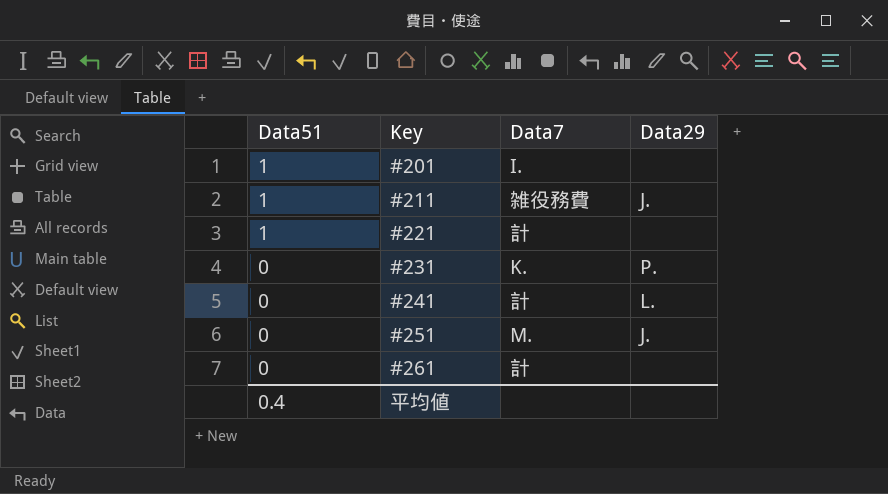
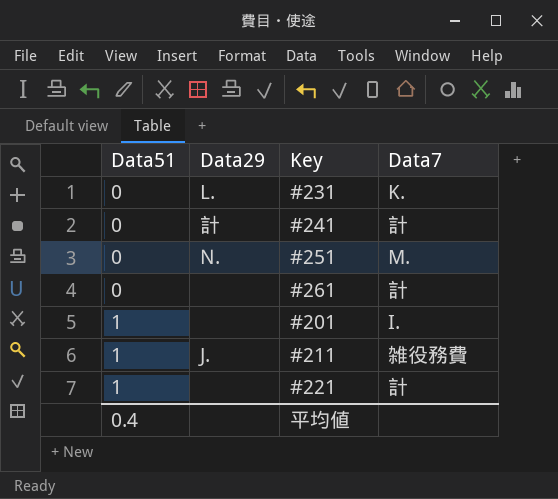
row order: Data51 descending -> Data51 ascending
column Data29 | position: 4 -> 2
#231 | Data29: P. -> L.
#241 | Data29: L. -> 計
#251 | Data29: J. -> N.

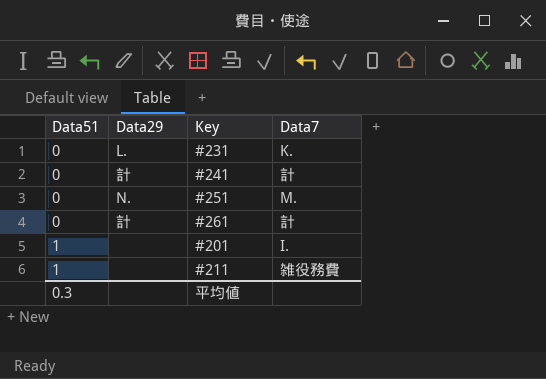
row #221: 1 | none | 計 -> none
#261 | Data29: none -> 計
#211 | Data29: J. -> none
平均値 | Data51: 0.4 -> 0.3

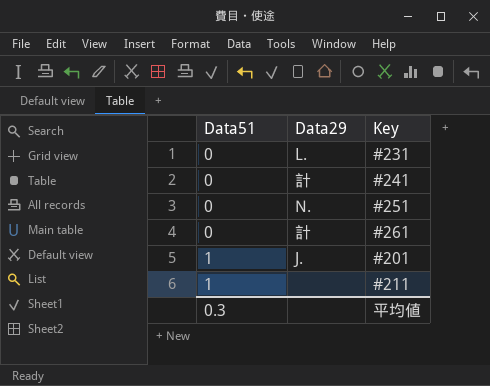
column Data7 | position: 4 -> none
#201 | Data29: none -> J.

